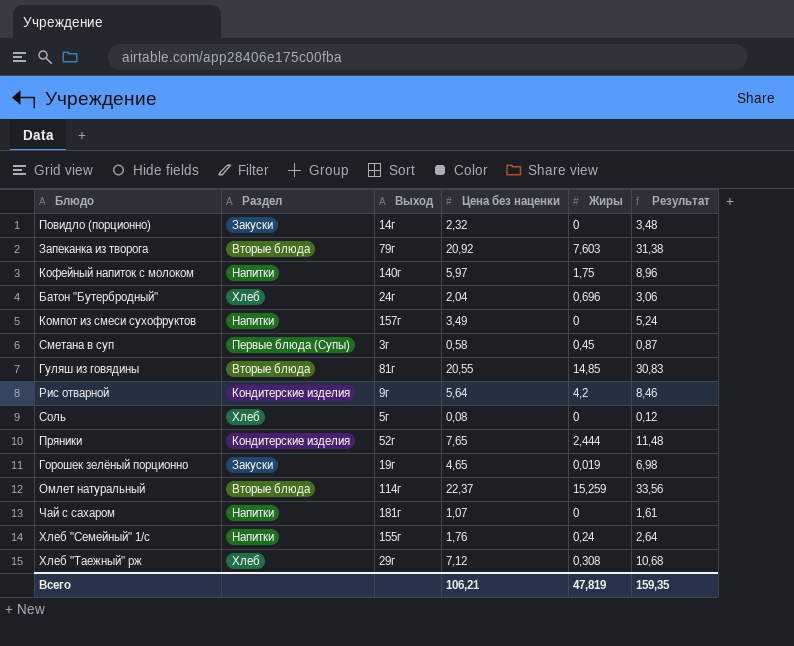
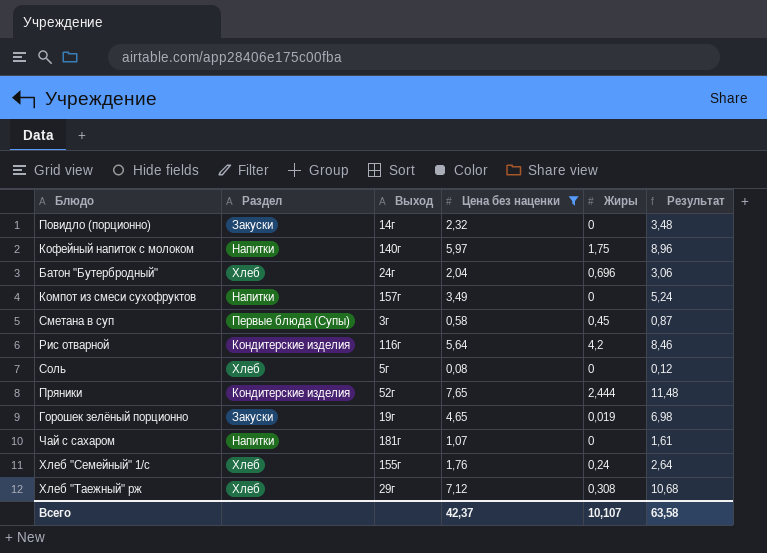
filter: none -> Цена без наценки <= 7,65
Рис отварной | Выход: 9г -> 116г
Хлеб "Семейный" 1/с | Раздел: Напитки -> Хлеб
Всего | Цена без наценки: 106,21 -> 42,37
Всего | Жиры: 47,819 -> 10,107
Всего | Результат: 159,35 -> 63,58

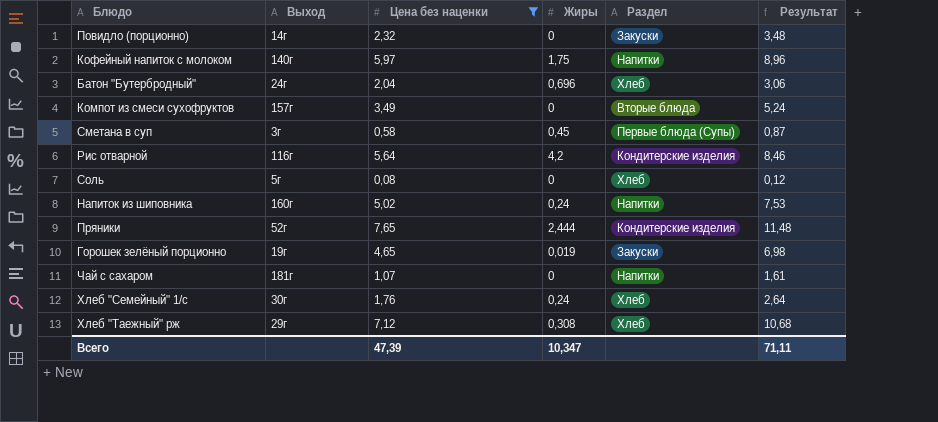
column Раздел | position: 2 -> 5
Компот из смеси сухофруктов | Раздел: Напитки -> Вторые блюда
row Напиток из шиповника: none -> 160г | 5,02 | 0,24 | Напитки | 7,53
Хлеб "Семейный" 1/с | Выход: 155г -> 30г
Всего | Цена без наценки: 42,37 -> 47,39
Всего | Жиры: 10,107 -> 10,347
Всего | Результат: 63,58 -> 71,11

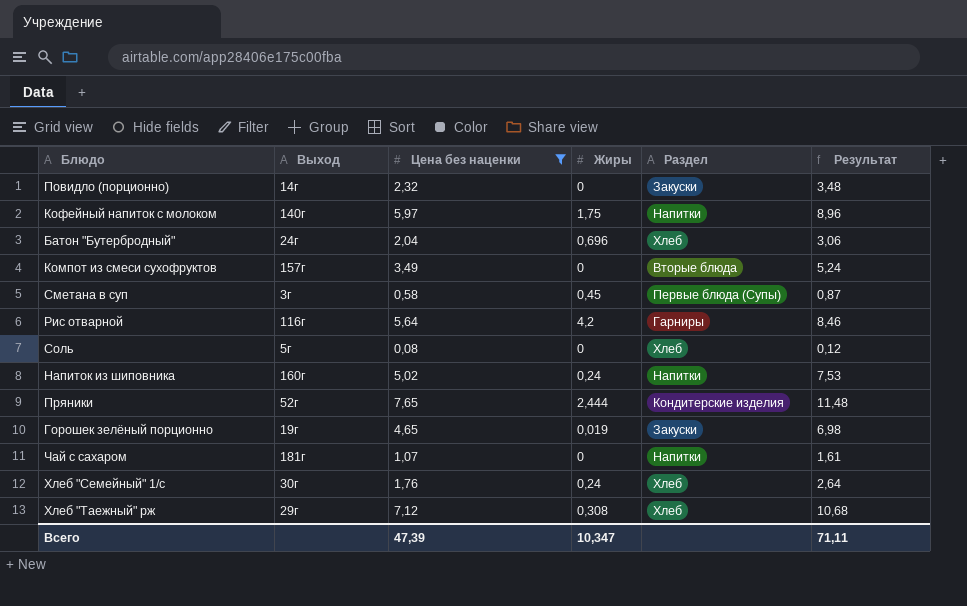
Рис отварной | Раздел: Кондитерские изделия -> Гарниры

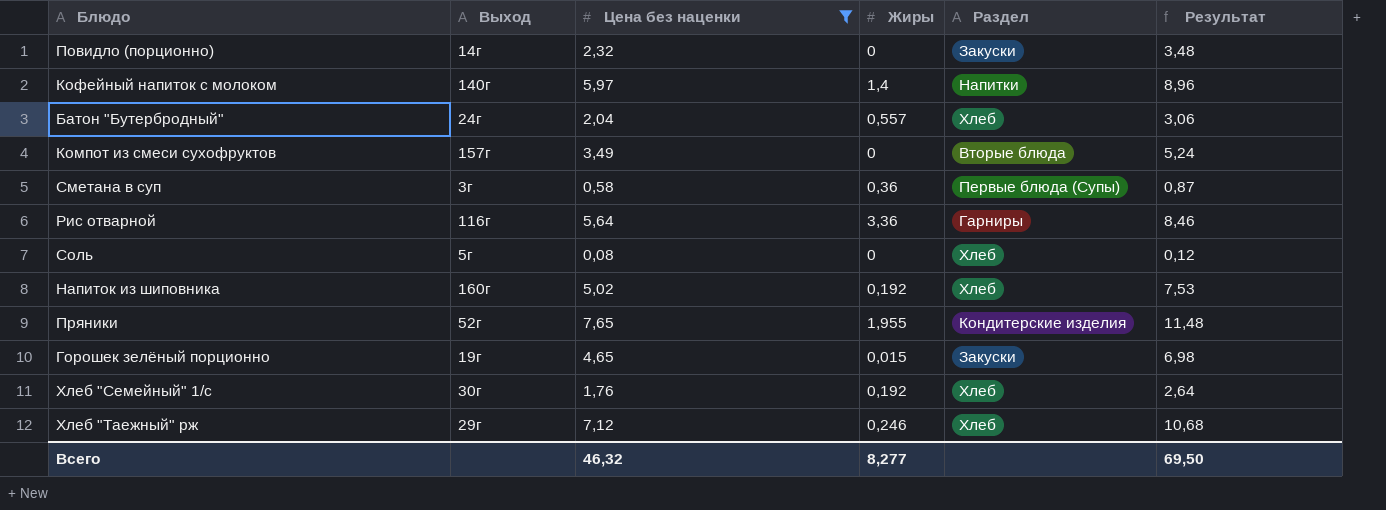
row Чай с сахаром: 181г | 1,07 | 0 | Напитки | 1,61 -> none
Кофейный напиток с молоком | Жиры: 1,75 -> 1,4
Батон "Бутербродный" | Жиры: 0,696 -> 0,557
Сметана в суп | Жиры: 0,45 -> 0,36
Рис отварной | Жиры: 4,2 -> 3,36
Напиток из шиповника | Жиры: 0,24 -> 0,192
Напиток из шиповника | Раздел: Напитки -> Хлеб
Пряники | Жиры: 2,444 -> 1,955
Горошек зелёный порционно | Жиры: 0,019 -> 0,015
Хлеб "Семейный" 1/с | Жиры: 0,24 -> 0,192
Хлеб "Таежный" рж | Жиры: 0,308 -> 0,246
Всего | Цена без наценки: 47,39 -> 46,32
Всего | Жиры: 10,347 -> 8,277
Всего | Результат: 71,11 -> 69,50

